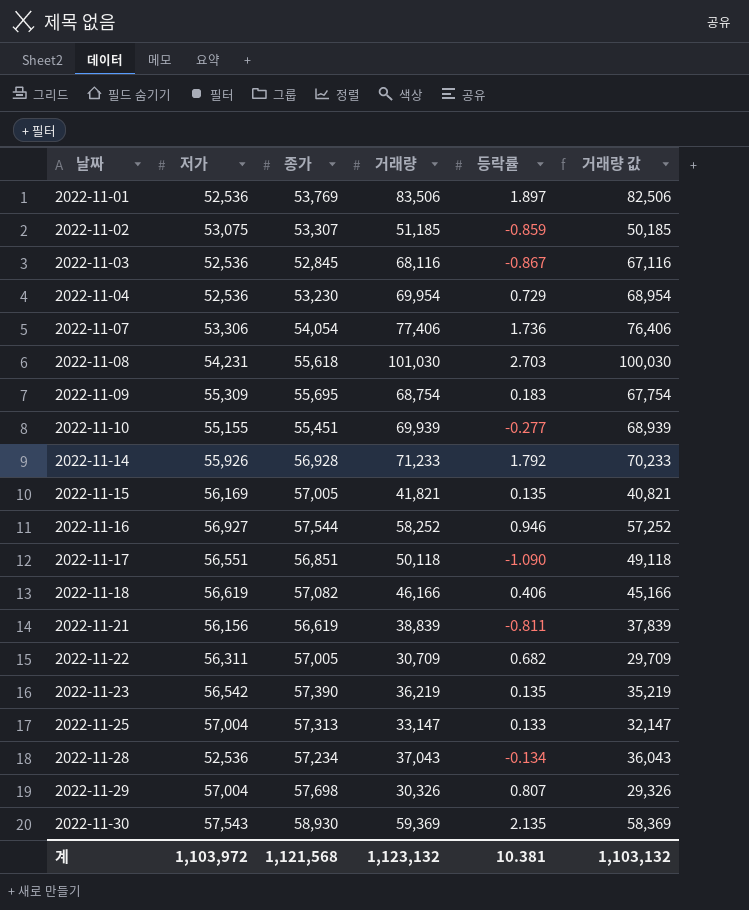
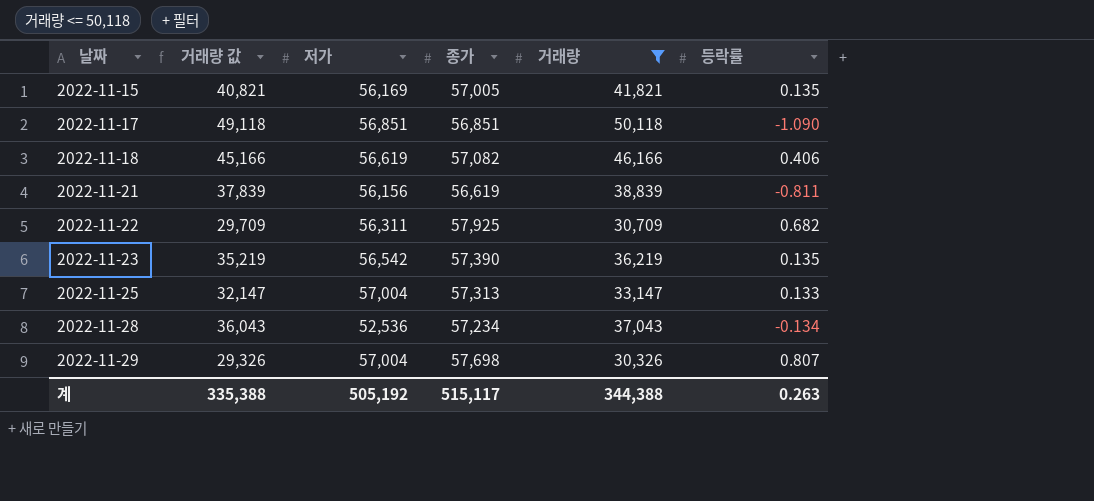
filter: none -> 거래량 <= 50,118
column 거래량 값 | position: 6 -> 2
2022-11-17 | 저가: 56,551 -> 56,851
2022-11-22 | 종가: 57,005 -> 57,925
계 | 거래량 값: 1,103,132 -> 335,388
계 | 저가: 1,103,972 -> 505,192
계 | 종가: 1,121,568 -> 515,117
계 | 거래량: 1,123,132 -> 344,388
계 | 등락률: 10.381 -> 0.263

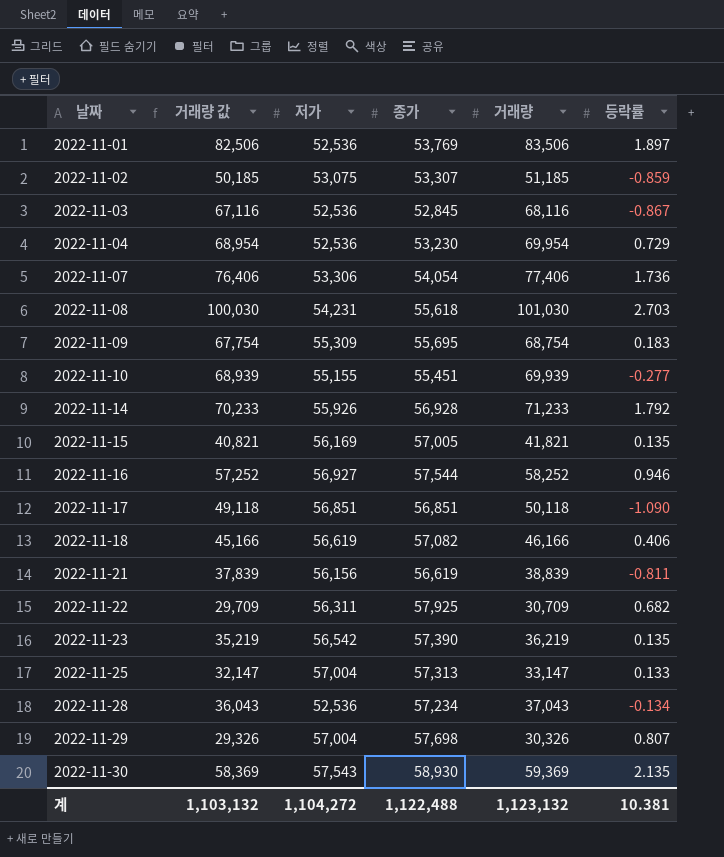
filter: 거래량 <= 50,118 -> none
계 | 거래량 값: 335,388 -> 1,103,132
계 | 저가: 505,192 -> 1,104,272
계 | 종가: 515,117 -> 1,122,488
계 | 거래량: 344,388 -> 1,123,132
계 | 등락률: 0.263 -> 10.381

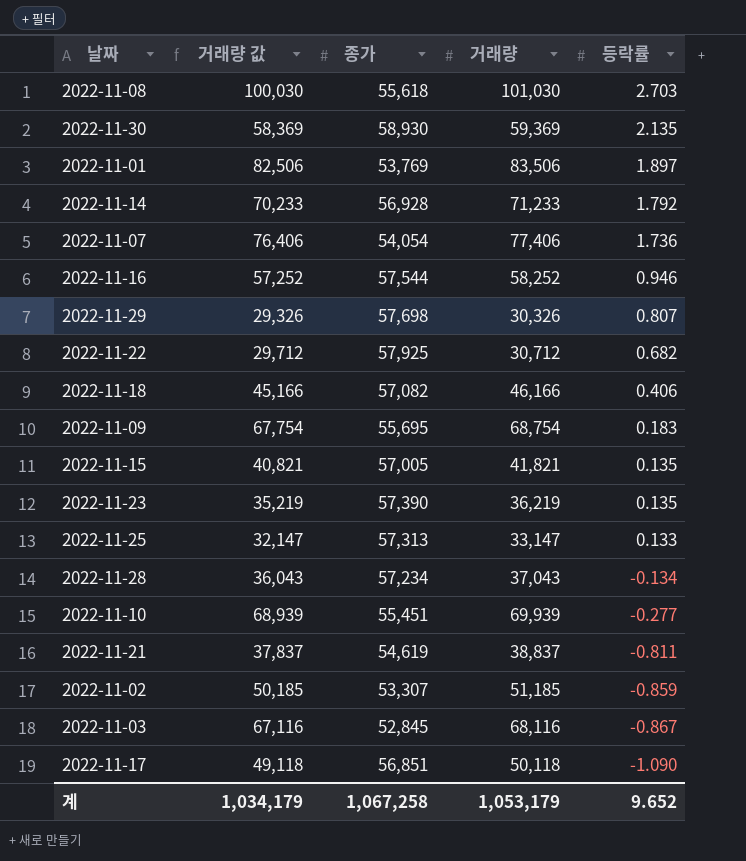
row order: 날짜 ascending -> 등락률 descending
column 저가 | position: 3 -> none
row 2022-11-04: 68,954 | 52,536 | 53,230 | 69,954 | 0.729 -> none
2022-11-22 | 거래량 값: 29,709 -> 29,712
2022-11-22 | 거래량: 30,709 -> 30,712
2022-11-21 | 거래량 값: 37,839 -> 37,837
2022-11-21 | 종가: 56,619 -> 54,619
2022-11-21 | 거래량: 38,839 -> 38,837
계 | 거래량 값: 1,103,132 -> 1,034,179
계 | 종가: 1,122,488 -> 1,067,258
계 | 거래량: 1,123,132 -> 1,053,179
계 | 등락률: 10.381 -> 9.652

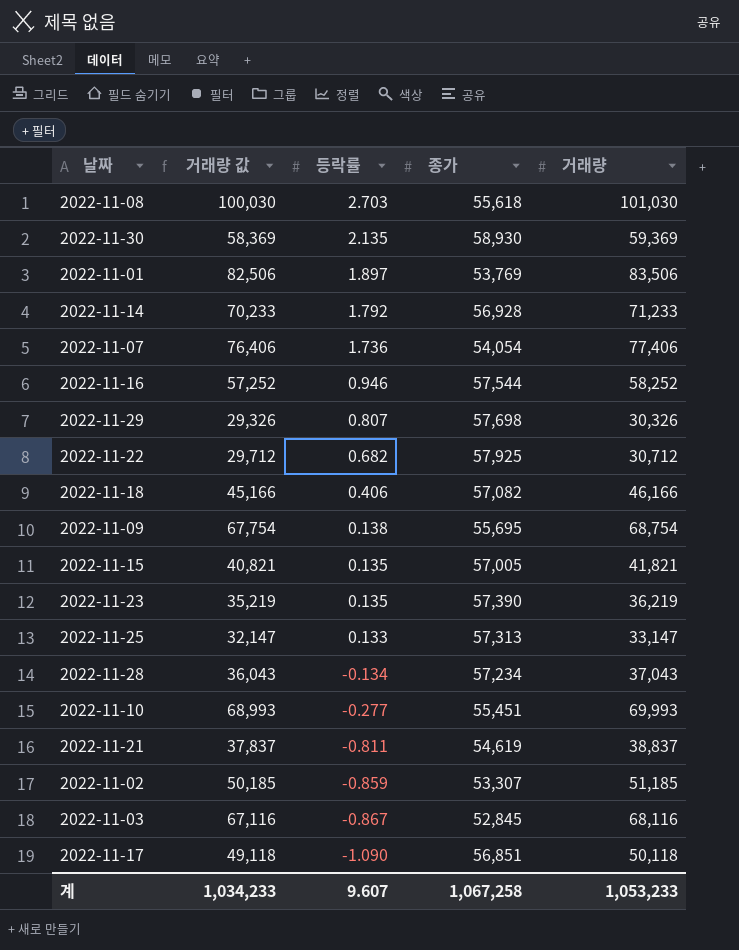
column 등락률 | position: 5 -> 3
2022-11-09 | 등락률: 0.183 -> 0.138
2022-11-10 | 거래량 값: 68,939 -> 68,993
2022-11-10 | 거래량: 69,939 -> 69,993
계 | 거래량 값: 1,034,179 -> 1,034,233
계 | 등락률: 9.652 -> 9.607
계 | 거래량: 1,053,179 -> 1,053,233

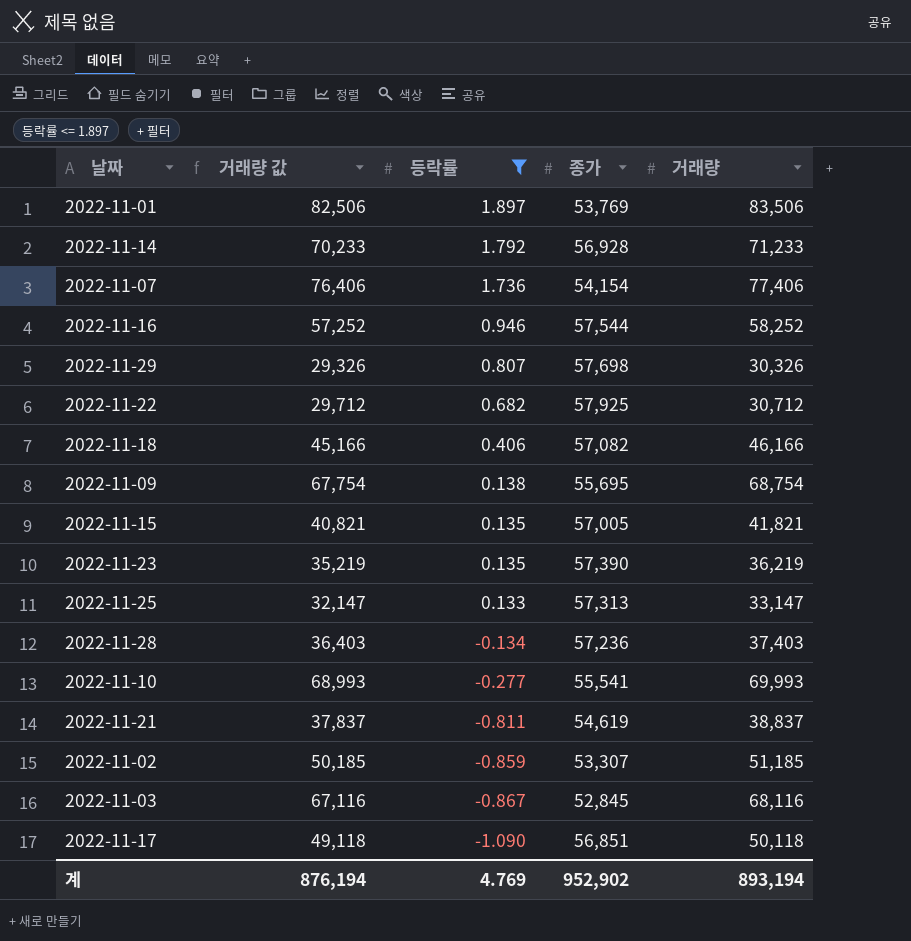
filter: none -> 등락률 <= 1.897
2022-11-07 | 종가: 54,054 -> 54,154
2022-11-28 | 거래량 값: 36,043 -> 36,403
2022-11-28 | 종가: 57,234 -> 57,236
2022-11-28 | 거래량: 37,043 -> 37,403
2022-11-10 | 종가: 55,451 -> 55,541
계 | 거래량 값: 1,034,233 -> 876,194
계 | 등락률: 9.607 -> 4.769
계 | 종가: 1,067,258 -> 952,902
계 | 거래량: 1,053,233 -> 893,194

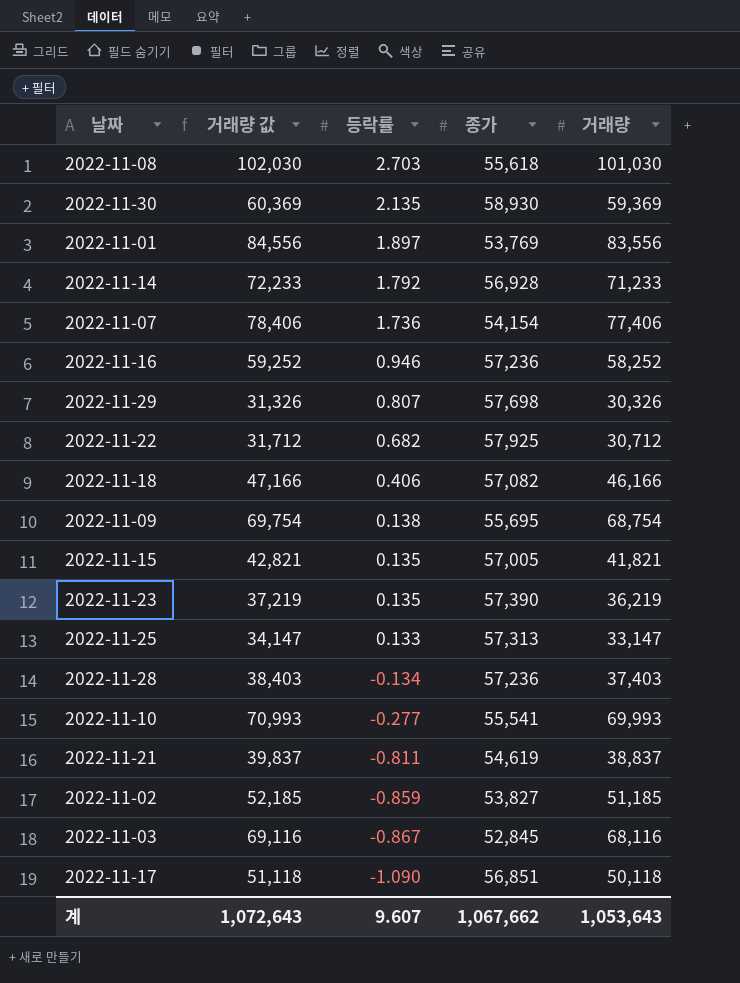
filter: 등락률 <= 1.897 -> none
column 거래량 값 | formula: [거래량] - 1000 -> [거래량] + 1000
2022-11-01 | 거래량: 83,506 -> 83,556
2022-11-16 | 종가: 57,544 -> 57,236
2022-11-02 | 종가: 53,307 -> 53,827
계 | 거래량 값: 876,194 -> 1,072,643
계 | 등락률: 4.769 -> 9.607
계 | 종가: 952,902 -> 1,067,662
계 | 거래량: 893,194 -> 1,053,643

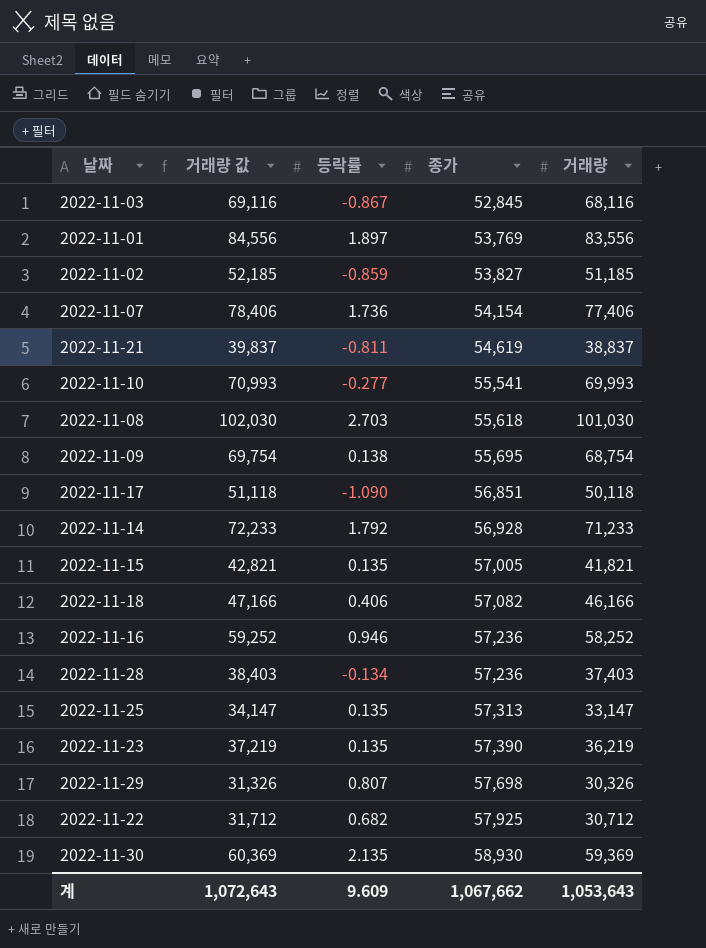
row order: 등락률 descending -> 종가 ascending
2022-11-25 | 등락률: 0.133 -> 0.135
계 | 등락률: 9.607 -> 9.609

